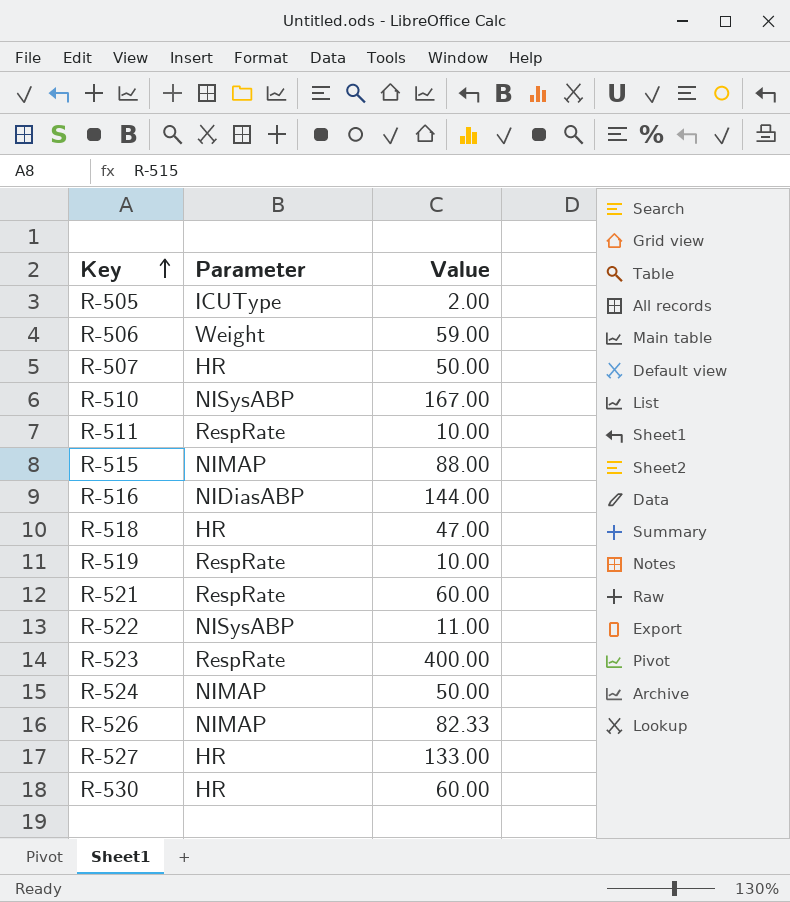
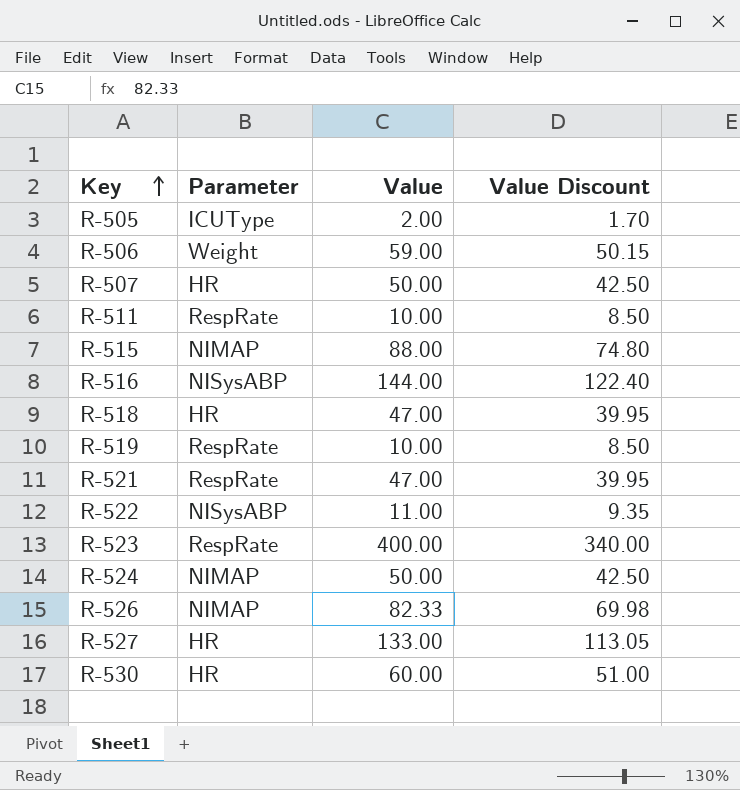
column Value Discount | formula: none -> [Value] * 0.85
row R-510: NISysABP | 167.00 -> none
R-516 | Parameter: NIDiasABP -> NISysABP
R-521 | Value: 60.00 -> 47.00

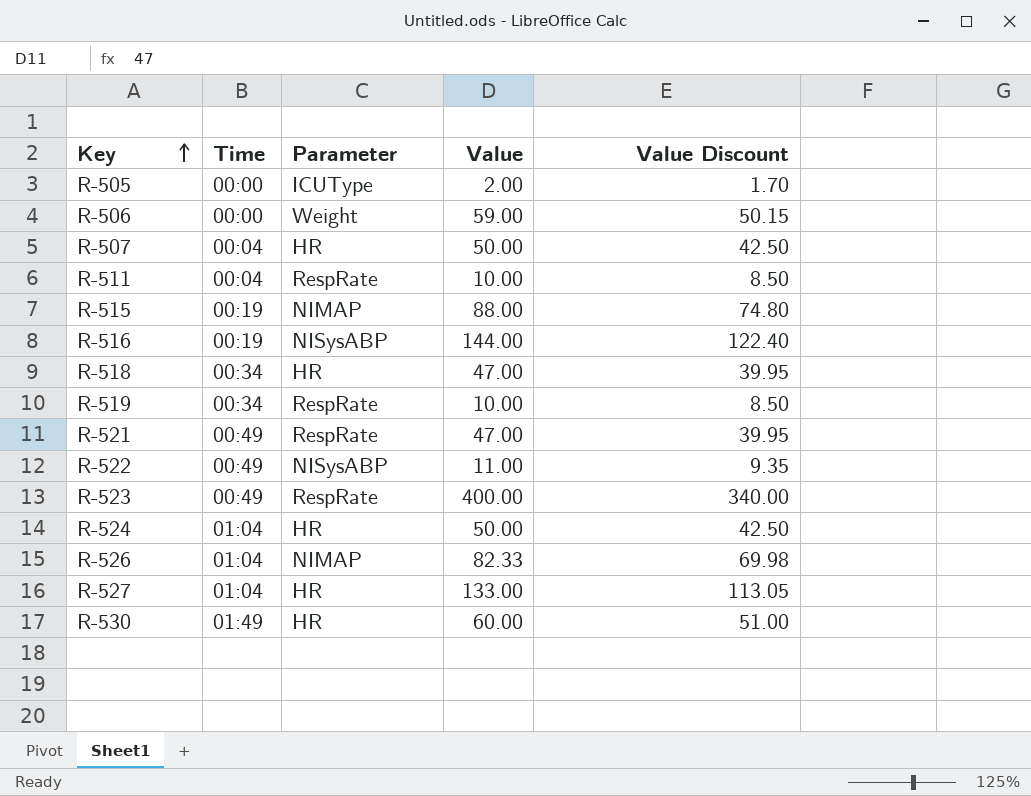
column Time | position: none -> 2
R-524 | Parameter: NIMAP -> HR

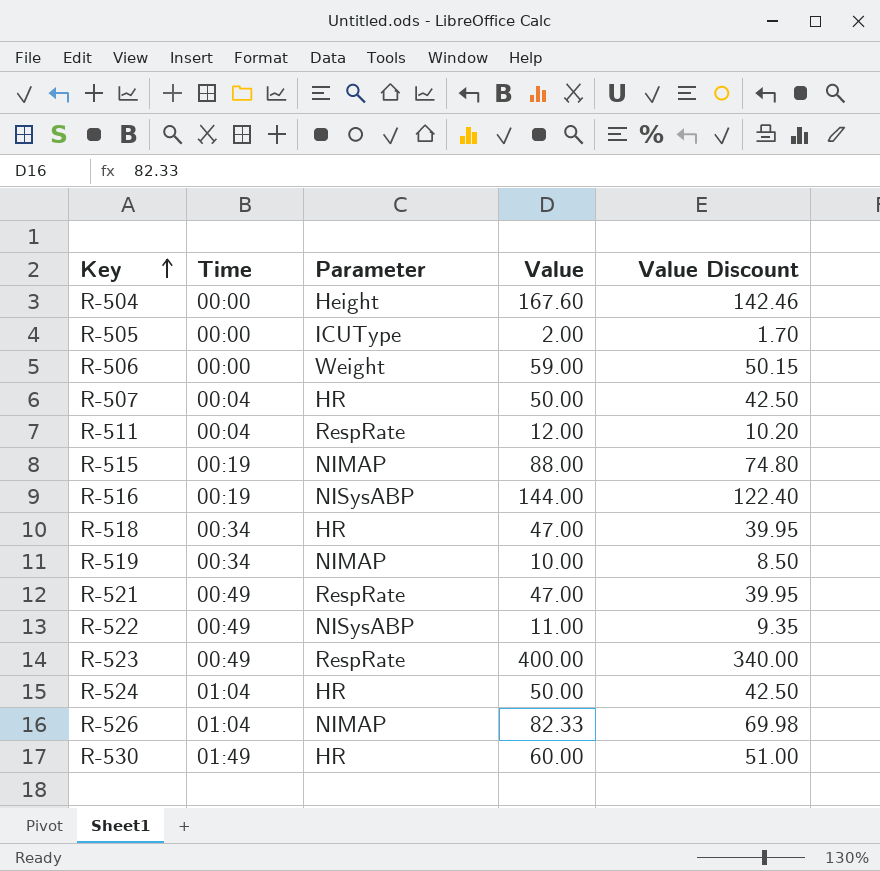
row R-527: 01:04 | HR | 133.00 | 113.05 -> none
row R-504: none -> 00:00 | Height | 167.60 | 142.46
R-511 | Value: 10.00 -> 12.00
R-511 | Value Discount: 8.50 -> 10.20
R-519 | Parameter: RespRate -> NIMAP

